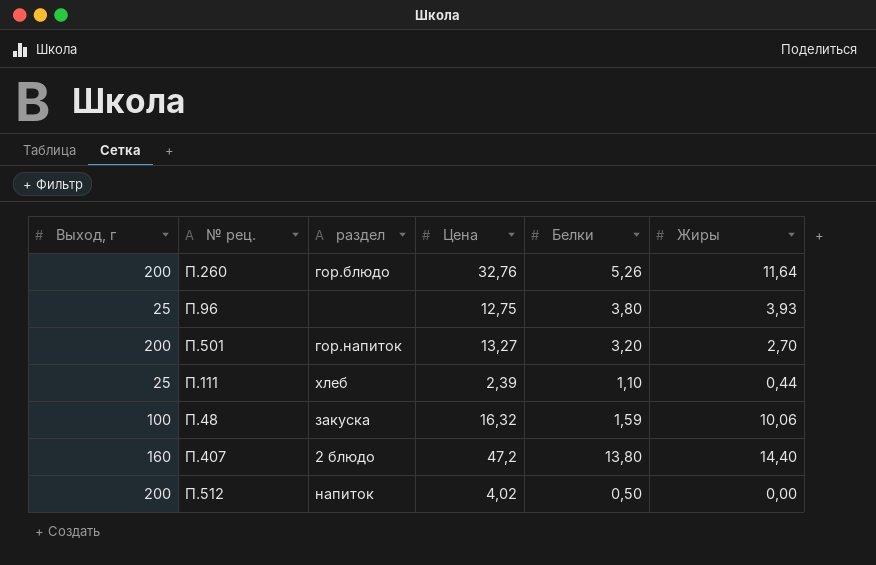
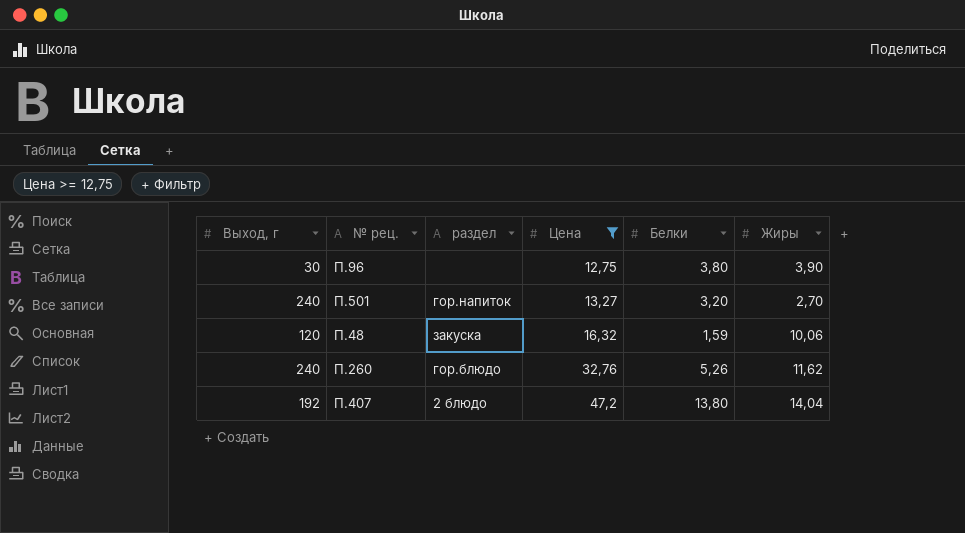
filter: none -> Цена >= 12,75
row order: none -> Цена ascending
П.96 | Выход, г: 25 -> 30
П.96 | Жиры: 3,93 -> 3,90
П.501 | Выход, г: 200 -> 240
П.48 | Выход, г: 100 -> 120
П.260 | Выход, г: 200 -> 240
П.260 | Жиры: 11,64 -> 11,62
П.407 | Выход, г: 160 -> 192
П.407 | Жиры: 14,40 -> 14,04

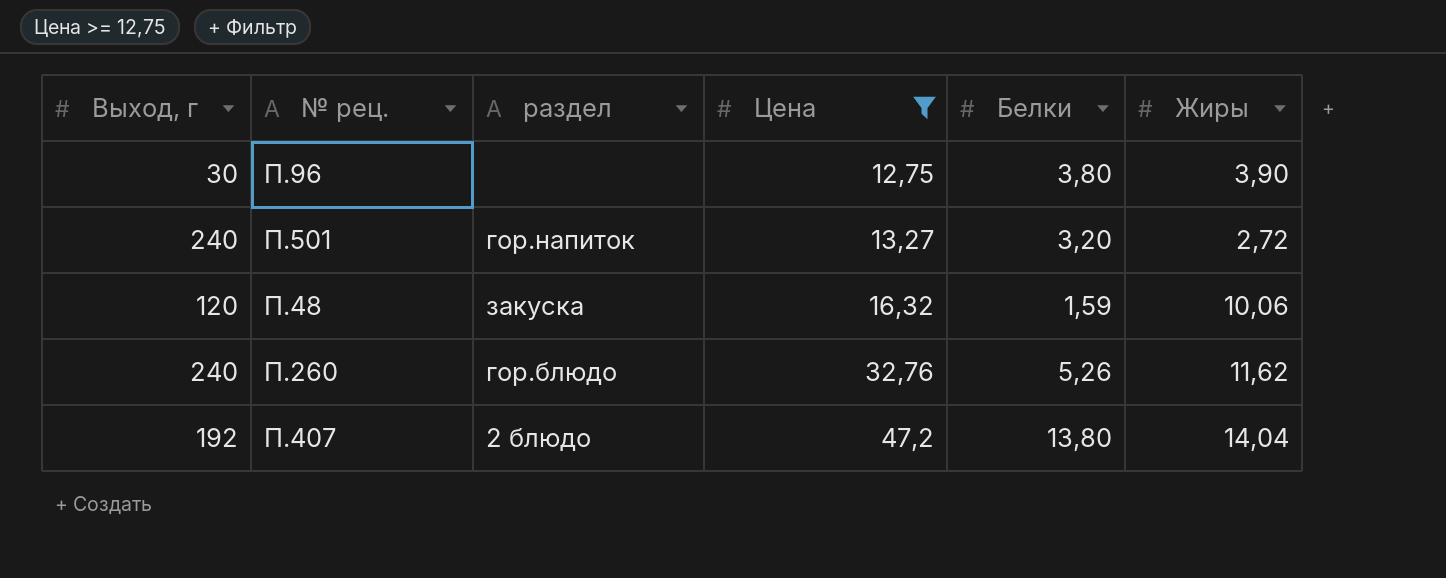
П.501 | Жиры: 2,70 -> 2,72

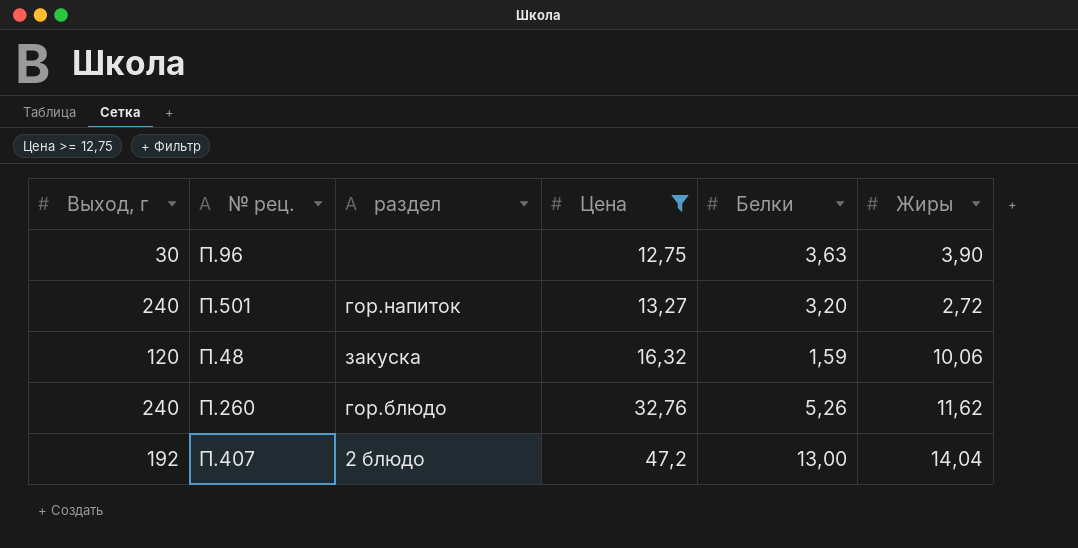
П.96 | Белки: 3,80 -> 3,63
П.407 | Белки: 13,80 -> 13,00

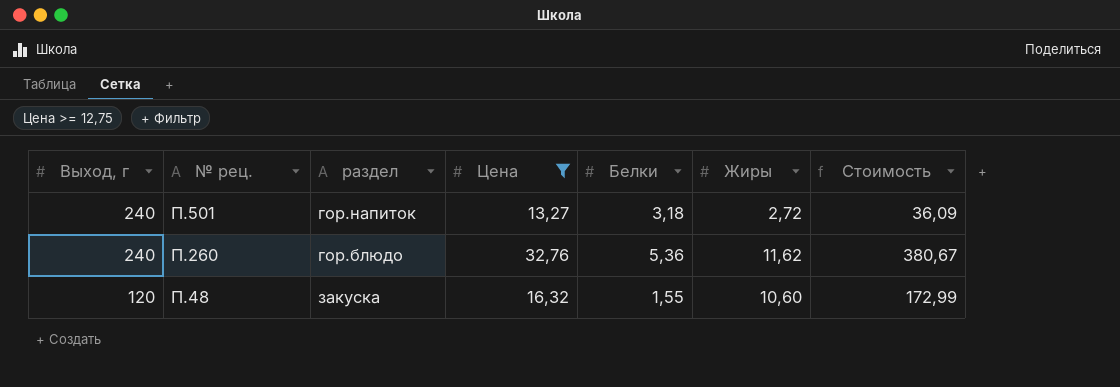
row order: Цена ascending -> Выход, г descending
column Стоимость | formula: none -> [Цена] * [Жиры]
row П.96: 30 | none | 12,75 | 3,63 | 3,90 -> none
row П.407: 192 | 2 блюдо | 47,2 | 13,00 | 14,04 -> none
П.501 | Белки: 3,20 -> 3,18
П.260 | Белки: 5,26 -> 5,36
П.48 | Белки: 1,59 -> 1,55
П.48 | Жиры: 10,06 -> 10,60

